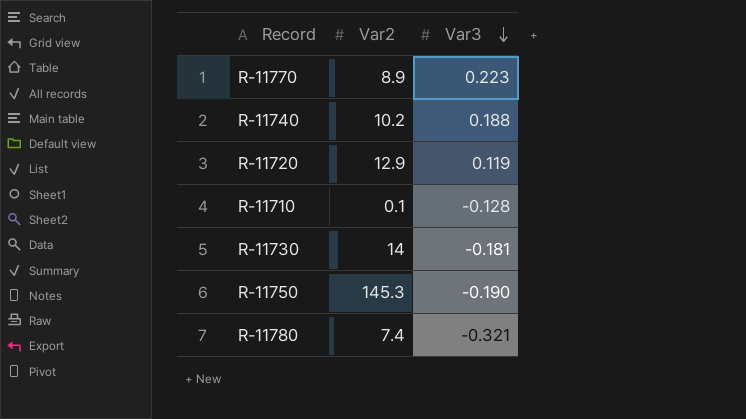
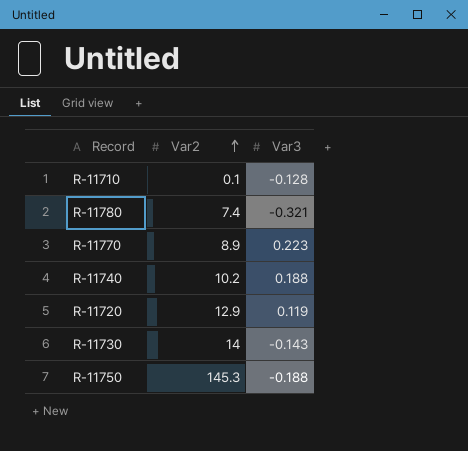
row order: Var3 descending -> Var2 ascending
R-11730 | Var3: -0.181 -> -0.143
R-11750 | Var3: -0.190 -> -0.188

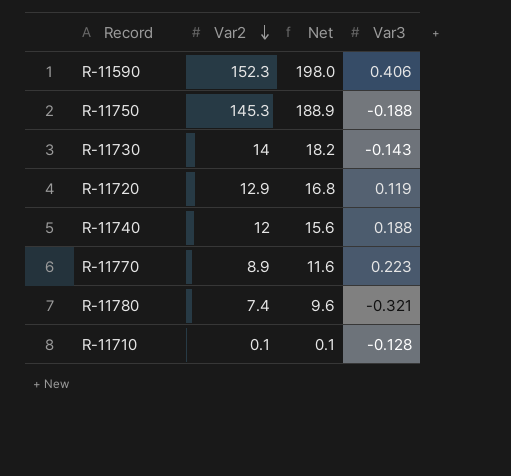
row order: Var2 ascending -> Var2 descending
column Net | formula: none -> [Var2] * 1.3
row R-11590: none -> 152.3 | 198.0 | 0.406
R-11740 | Var2: 10.2 -> 12

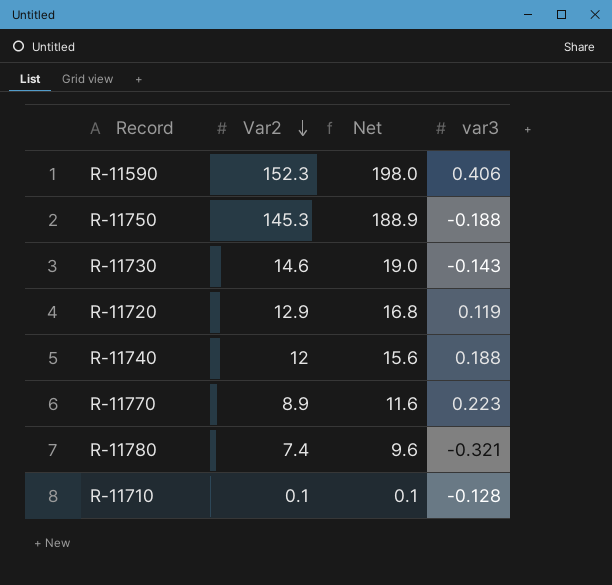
column name: Var3 -> var3
R-11730 | Var2: 14 -> 14.6
R-11730 | Net: 18.2 -> 19.0

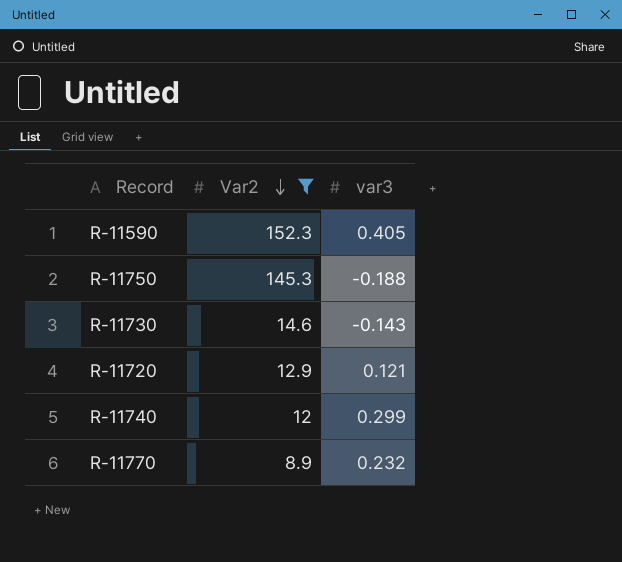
filter: none -> Var2 >= 8.9
column Net | formula: [Var2] * 1.3 -> none
R-11590 | var3: 0.406 -> 0.405
R-11720 | var3: 0.119 -> 0.121
R-11740 | var3: 0.188 -> 0.299
R-11770 | var3: 0.223 -> 0.232

